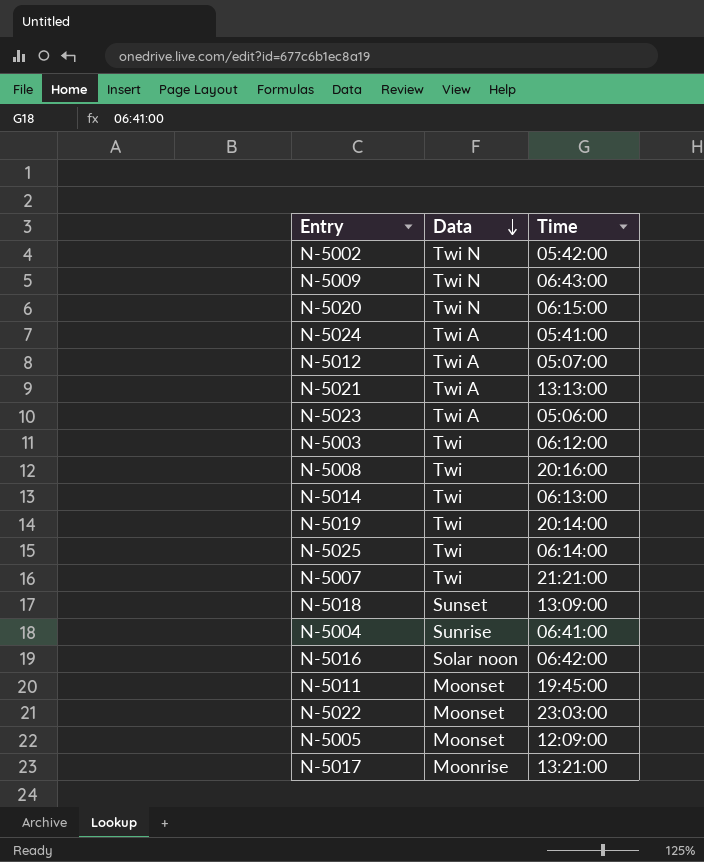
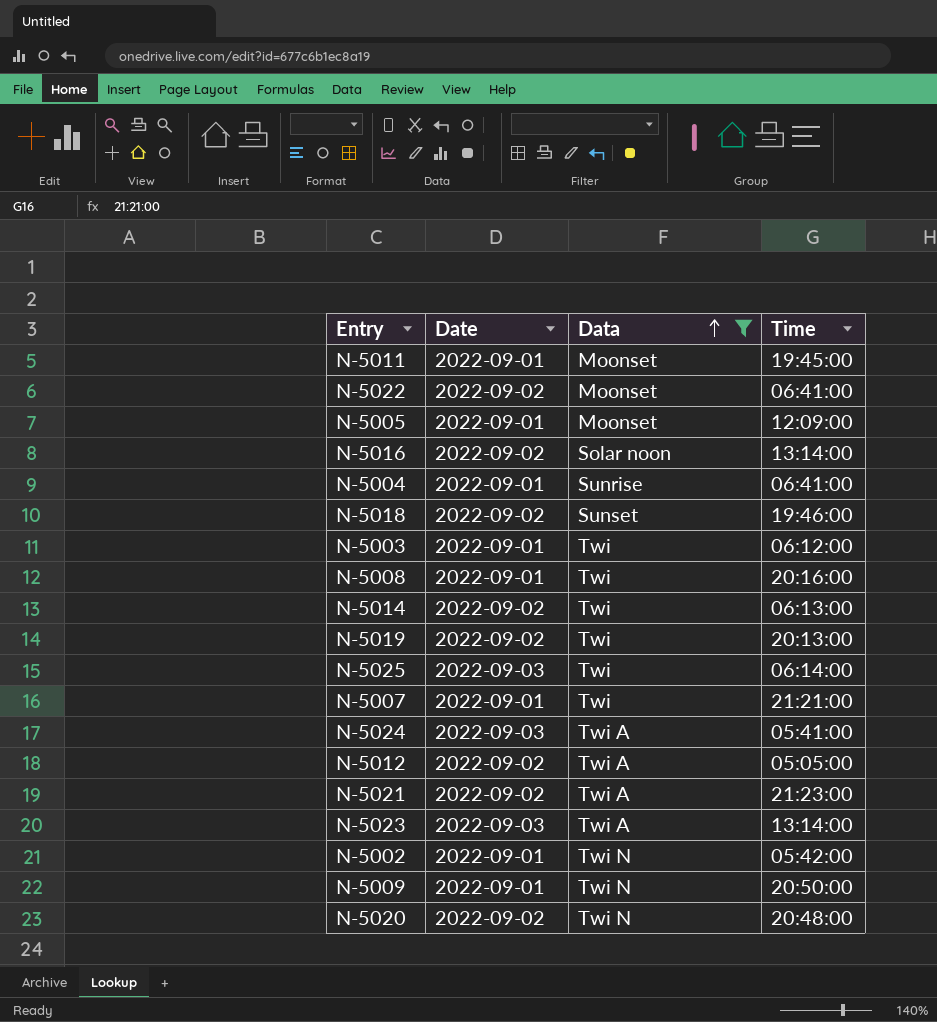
filter: none -> Data != Moonrise
row order: Data descending -> Data ascending
column Date | position: none -> 2
N-5022 | Time: 23:03:00 -> 06:41:00
N-5016 | Time: 06:42:00 -> 13:14:00
N-5018 | Time: 13:09:00 -> 19:46:00
N-5019 | Time: 20:14:00 -> 20:13:00
N-5012 | Time: 05:07:00 -> 05:05:00
N-5021 | Time: 13:13:00 -> 21:23:00
N-5023 | Time: 05:06:00 -> 13:14:00
N-5009 | Time: 06:43:00 -> 20:50:00
N-5020 | Time: 06:15:00 -> 20:48:00

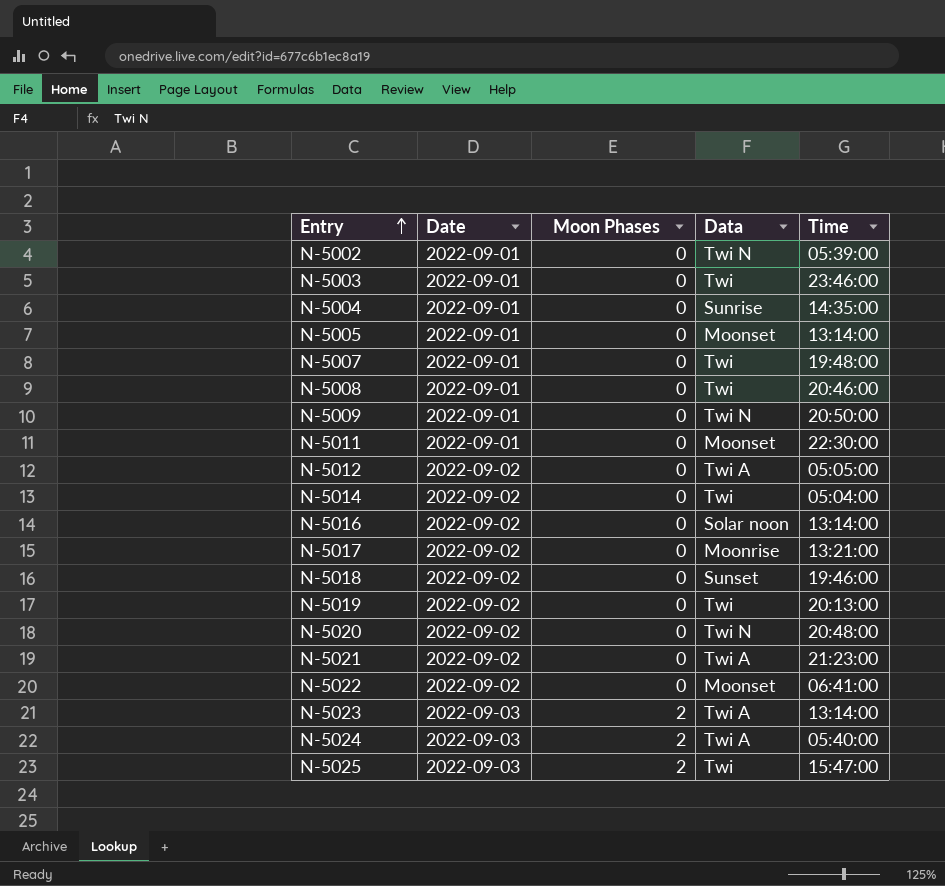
filter: Data != Moonrise -> none
row order: Data ascending -> Entry ascending
column Moon Phases | position: none -> 3
N-5002 | Time: 05:42:00 -> 05:39:00
N-5003 | Time: 06:12:00 -> 23:46:00
N-5004 | Time: 06:41:00 -> 14:35:00
N-5005 | Time: 12:09:00 -> 13:14:00
N-5007 | Time: 21:21:00 -> 19:48:00
N-5008 | Time: 20:16:00 -> 20:46:00
N-5011 | Time: 19:45:00 -> 22:30:00
N-5014 | Time: 06:13:00 -> 05:04:00
N-5024 | Time: 05:41:00 -> 05:40:00
N-5025 | Time: 06:14:00 -> 15:47:00

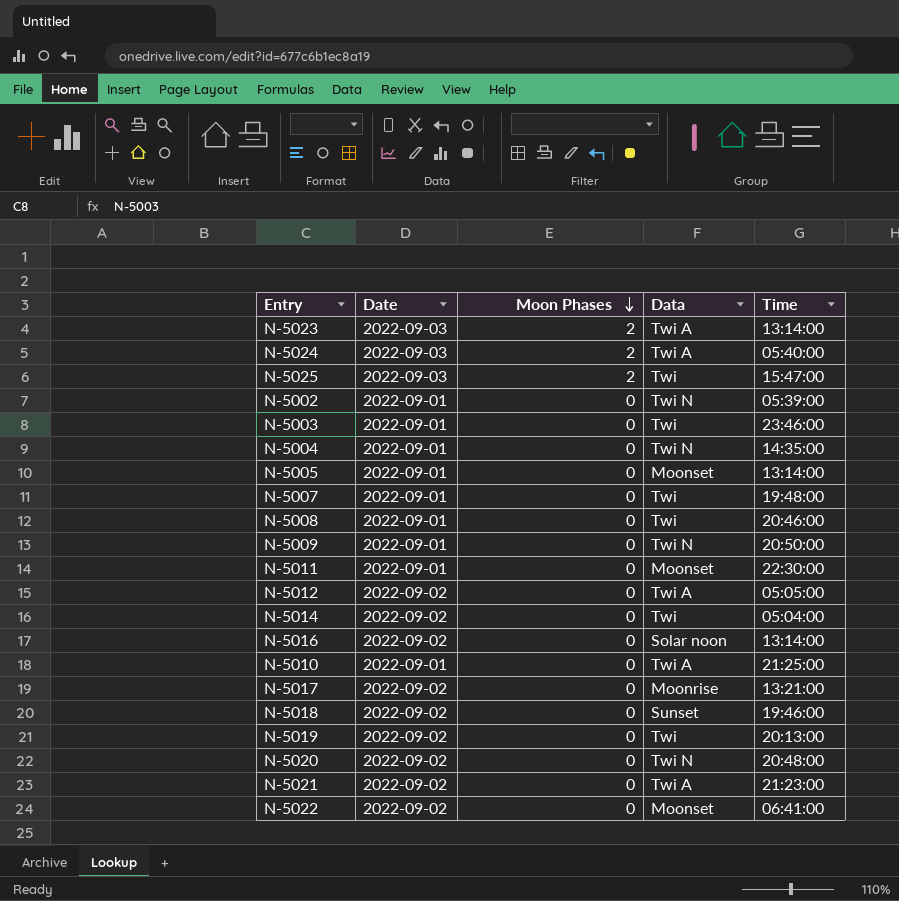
row order: Entry ascending -> Moon Phases descending
N-5004 | Data: Sunrise -> Twi N
row N-5010: none -> 2022-09-01 | 0 | Twi A | 21:25:00

